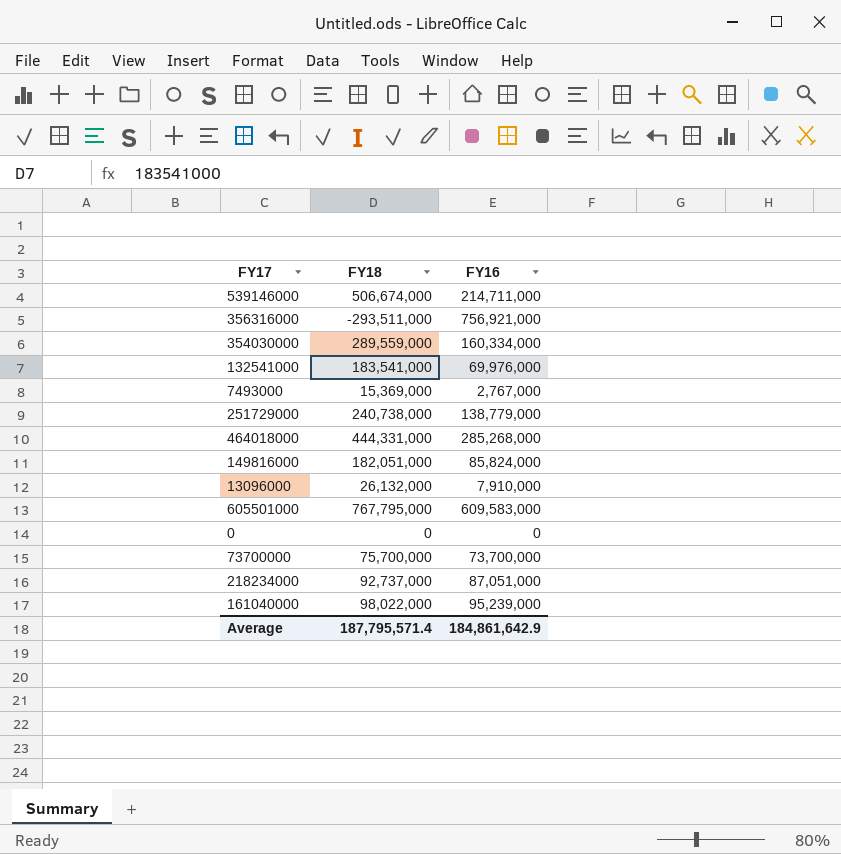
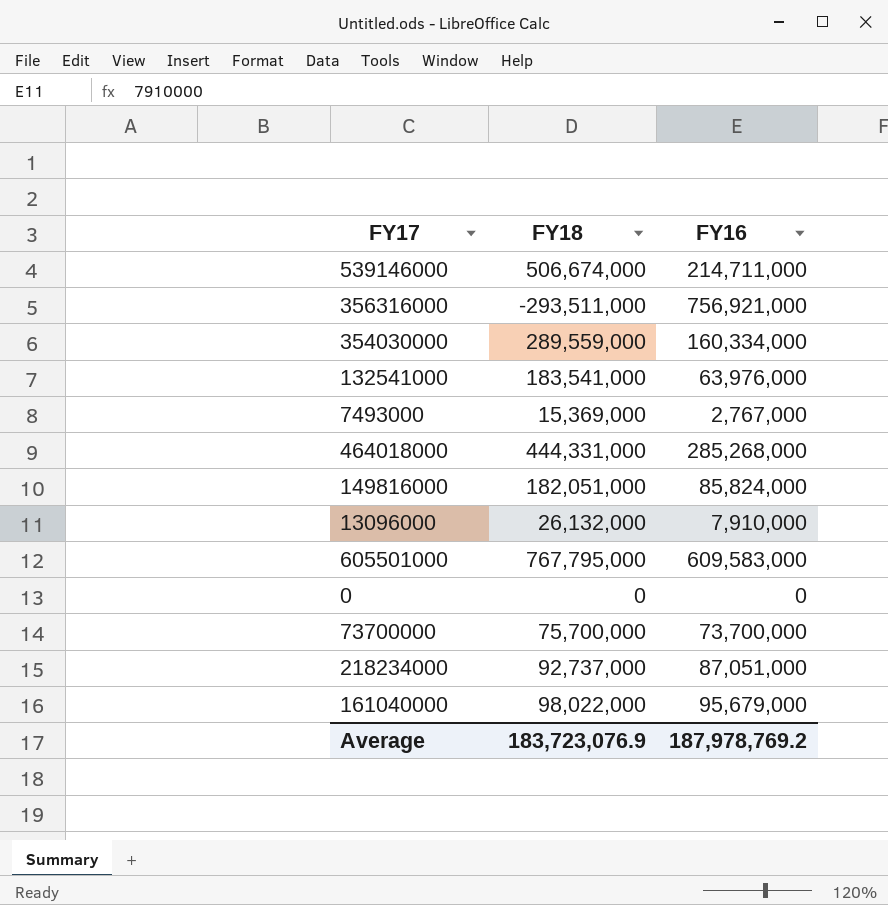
row 251729000: 240,738,000 | 138,779,000 -> none
132541000 | FY16: 69,976,000 -> 63,976,000
161040000 | FY16: 95,239,000 -> 95,679,000
Average | FY18: 187,795,571.4 -> 183,723,076.9
Average | FY16: 184,861,642.9 -> 187,978,769.2

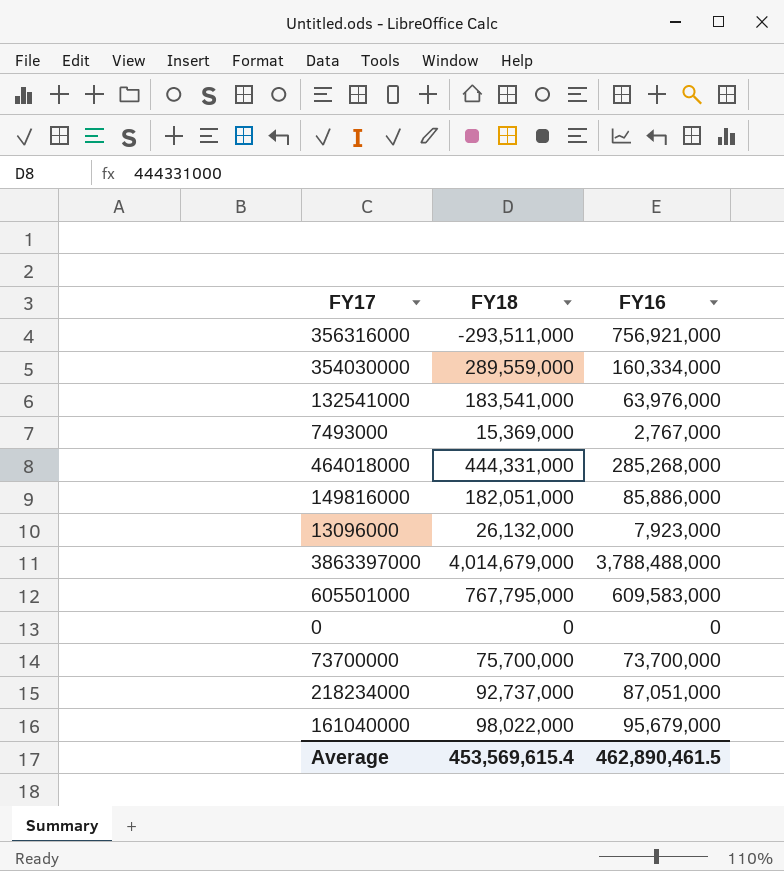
row 539146000: 506,674,000 | 214,711,000 -> none
149816000 | FY16: 85,824,000 -> 85,886,000
13096000 | FY16: 7,910,000 -> 7,923,000
row 3863397000: none -> 4,014,679,000 | 3,788,488,000
Average | FY18: 183,723,076.9 -> 453,569,615.4
Average | FY16: 187,978,769.2 -> 462,890,461.5

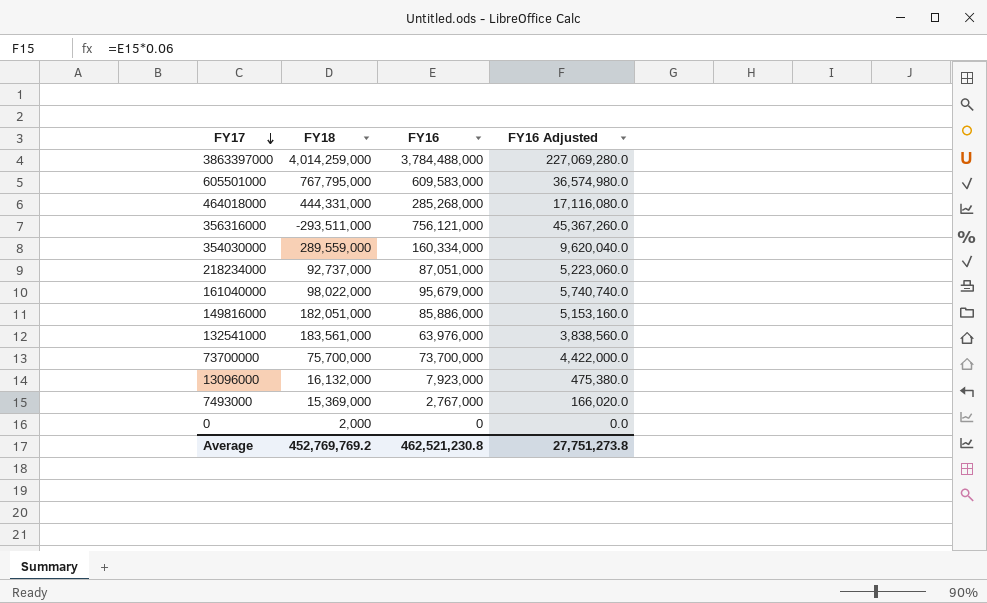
row order: none -> FY17 descending
column FY16 Adjusted | formula: none -> [FY16] * 0.06
3863397000 | FY18: 4,014,679,000 -> 4,014,259,000
3863397000 | FY16: 3,788,488,000 -> 3,784,488,000
356316000 | FY16: 756,921,000 -> 756,121,000
132541000 | FY18: 183,541,000 -> 183,561,000
13096000 | FY18: 26,132,000 -> 16,132,000
0 | FY18: 0 -> 2,000
Average | FY18: 453,569,615.4 -> 452,769,769.2
Average | FY16: 462,890,461.5 -> 462,521,230.8

